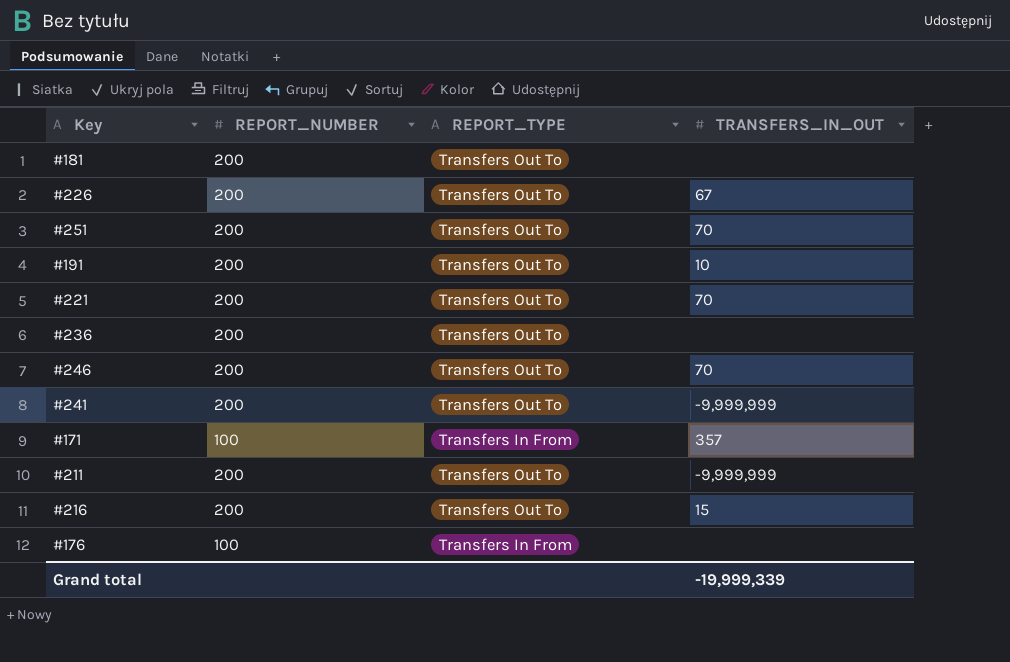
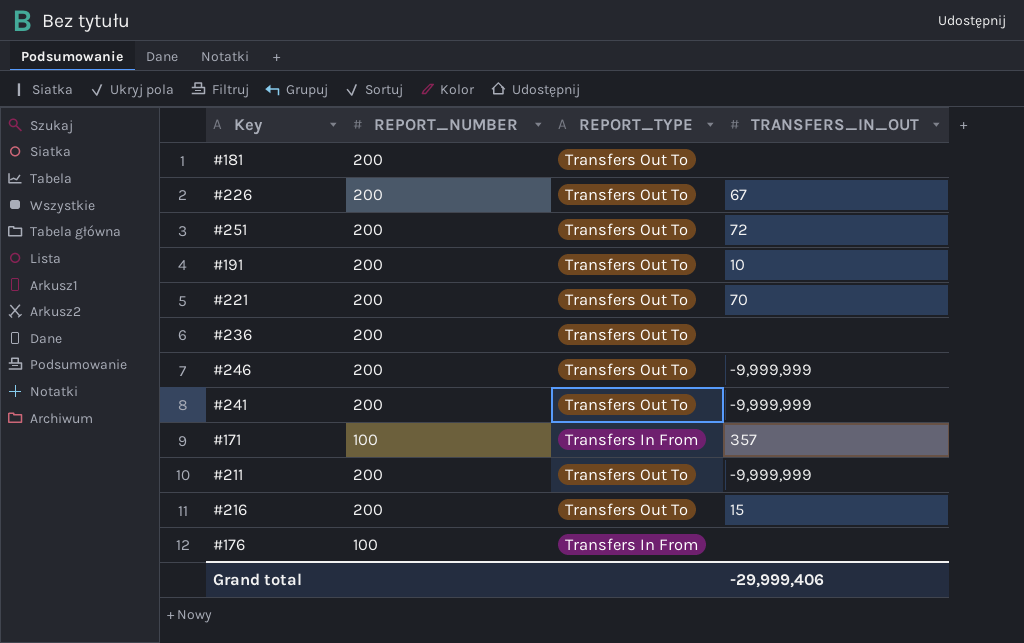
#251 | TRANSFERS_IN_OUT: 70 -> 72
#246 | TRANSFERS_IN_OUT: 70 -> -9,999,999
Grand total | TRANSFERS_IN_OUT: -19,999,339 -> -29,999,406

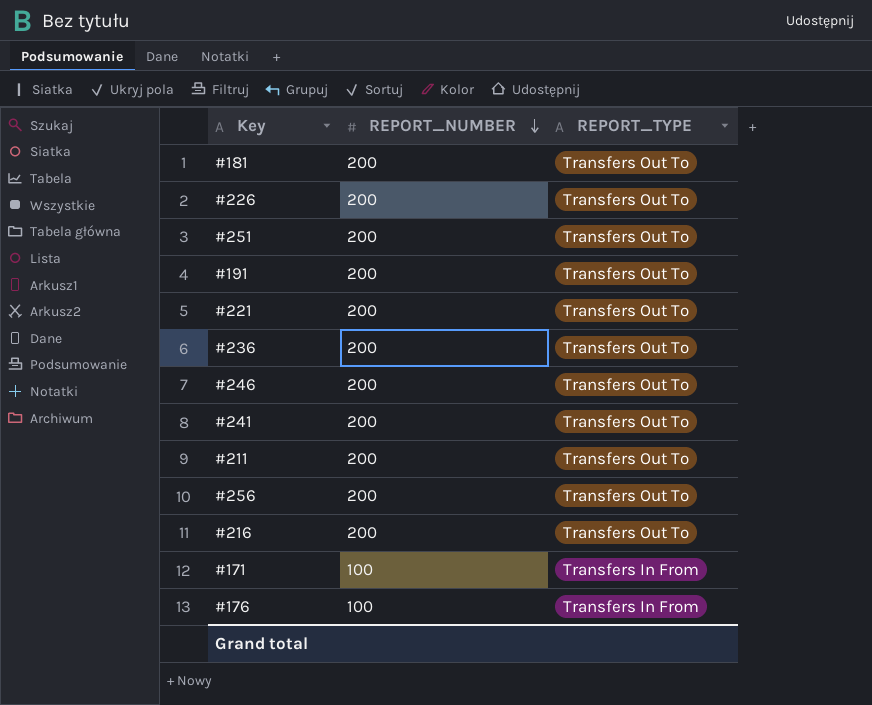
row order: none -> REPORT_NUMBER descending
column TRANSFERS_IN_OUT | position: 4 -> none
row #256: none -> 200 | Transfers Out To

